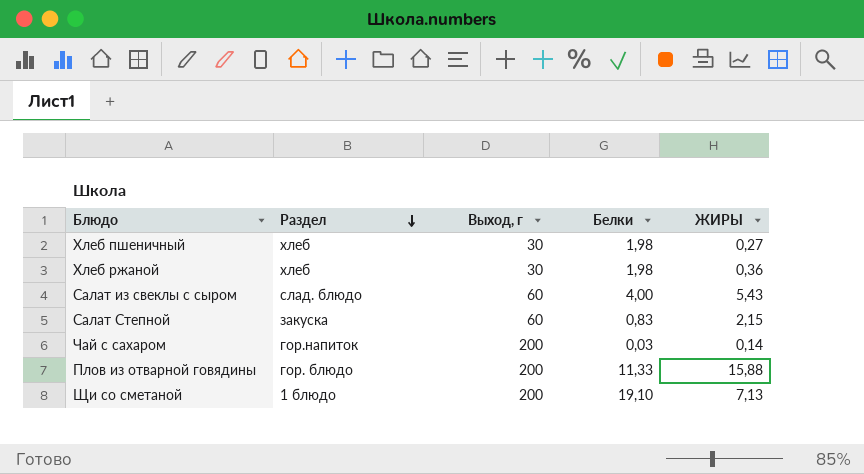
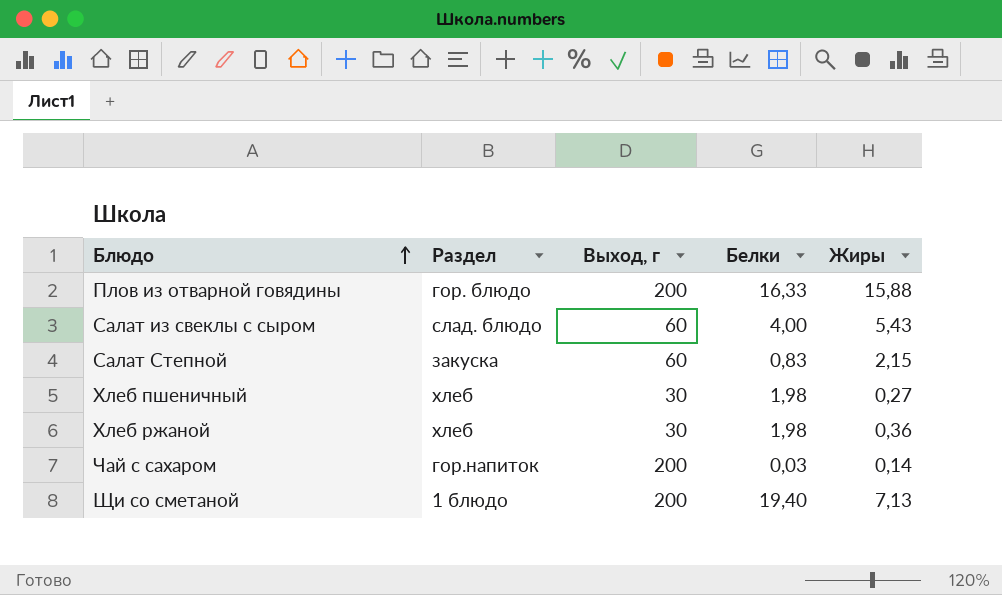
row order: Раздел descending -> Блюдо ascending
column name: ЖИРЫ -> Жиры
Плов из отварной говядины | Белки: 11,33 -> 16,33
Щи со сметаной | Белки: 19,10 -> 19,40

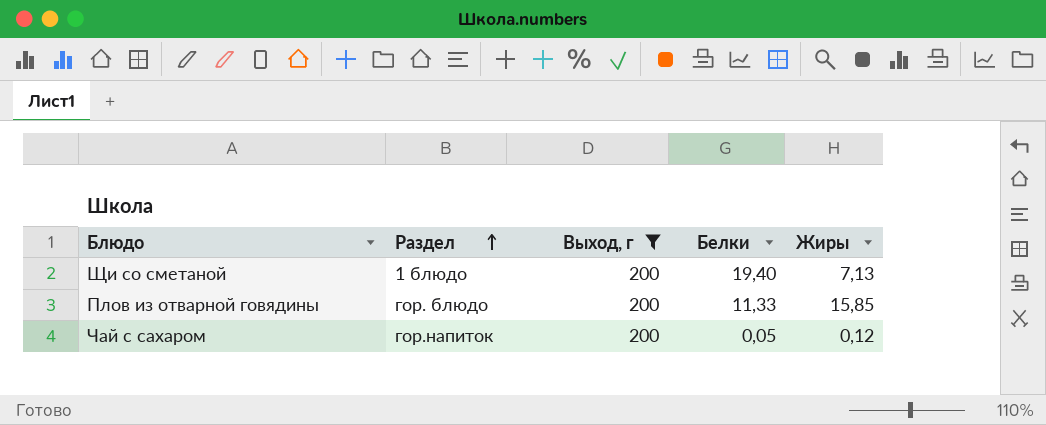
filter: none -> Выход, г = 200
row order: Блюдо ascending -> Раздел ascending
Плов из отварной говядины | Белки: 16,33 -> 11,33
Плов из отварной говядины | Жиры: 15,88 -> 15,85
Чай с сахаром | Белки: 0,03 -> 0,05
Чай с сахаром | Жиры: 0,14 -> 0,12

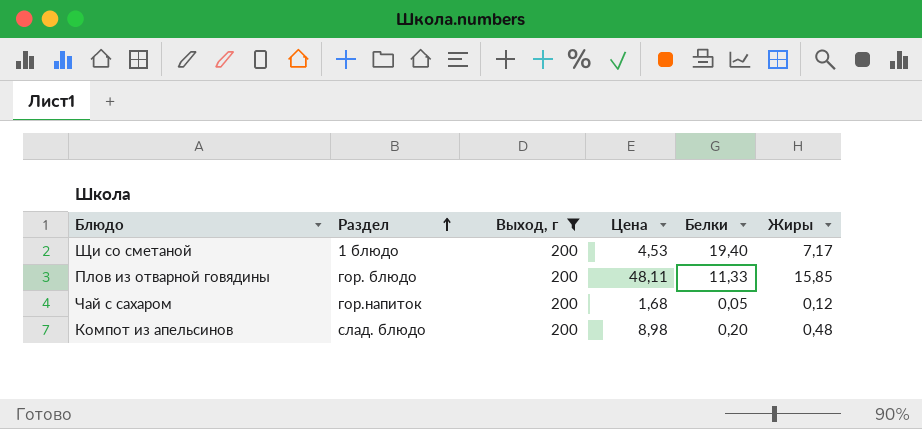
column Цена | position: none -> 4
Щи со сметаной | Жиры: 7,13 -> 7,17
row Компот из апельсинов: none -> слад. блюдо | 200 | 8,98 | 0,20 | 0,48

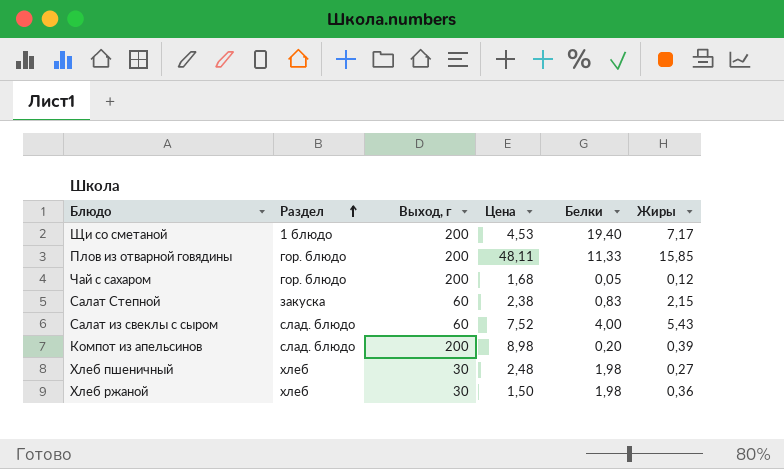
filter: Выход, г = 200 -> none
Чай с сахаром | Раздел: гор.напиток -> гор. блюдо
Компот из апельсинов | Жиры: 0,48 -> 0,39

